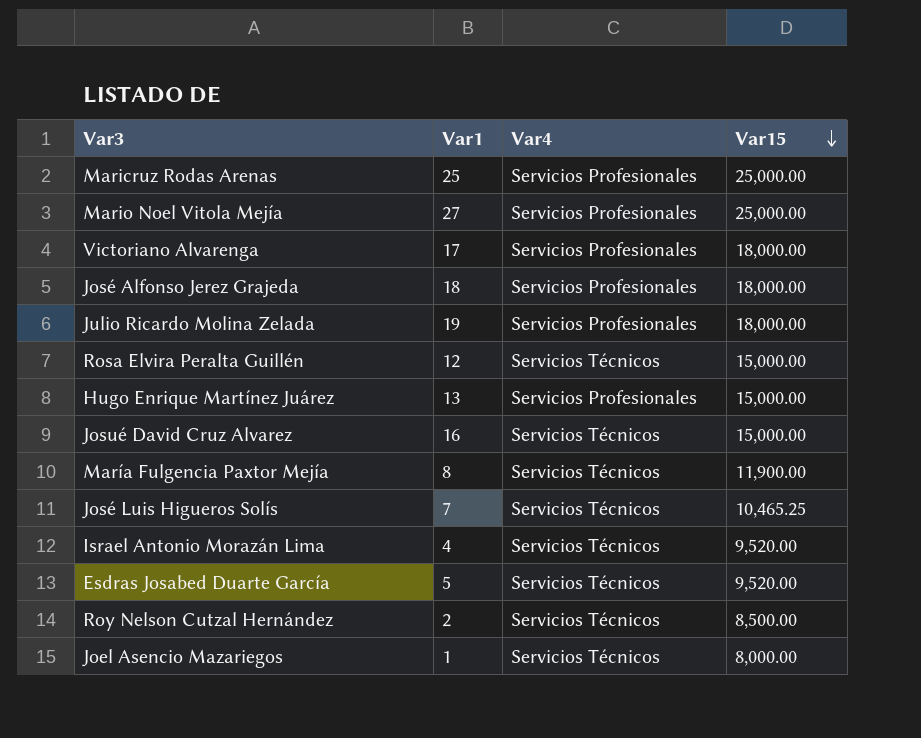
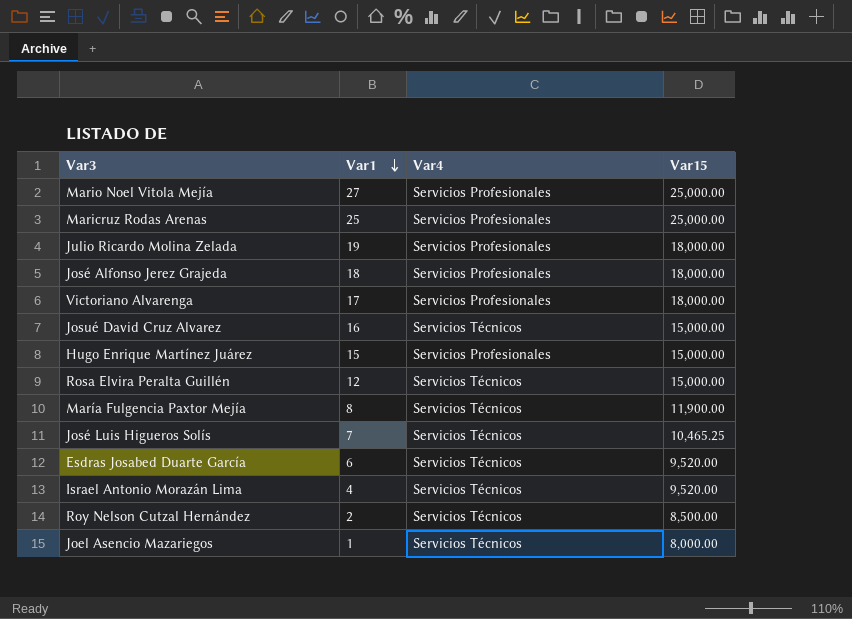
row order: Var15 descending -> Var1 descending
Hugo Enrique Martínez Juárez | Var1: 13 -> 15
Esdras Josabed Duarte García | Var1: 5 -> 6

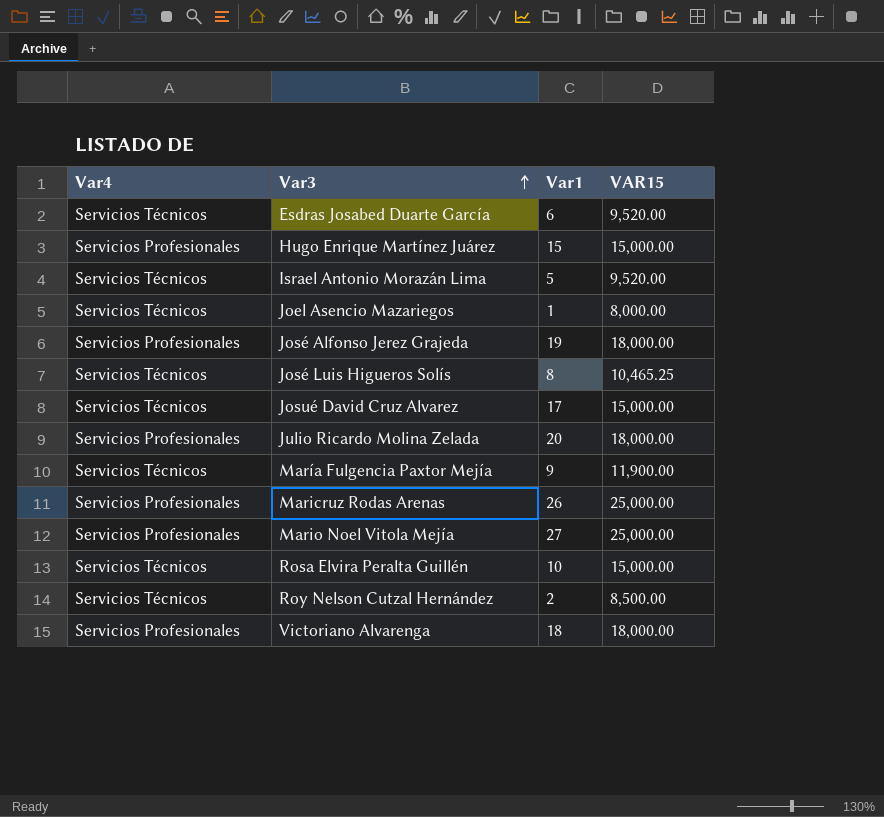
row order: Var1 descending -> Var3 ascending
column Var4 | position: 3 -> 1
column name: Var15 -> VAR15
Israel Antonio Morazán Lima | Var1: 4 -> 5
José Alfonso Jerez Grajeda | Var1: 18 -> 19
José Luis Higueros Solís | Var1: 7 -> 8
Josué David Cruz Alvarez | Var1: 16 -> 17
Julio Ricardo Molina Zelada | Var1: 19 -> 20
María Fulgencia Paxtor Mejía | Var1: 8 -> 9
Maricruz Rodas Arenas | Var1: 25 -> 26
Rosa Elvira Peralta Guillén | Var1: 12 -> 10
Victoriano Alvarenga | Var1: 17 -> 18

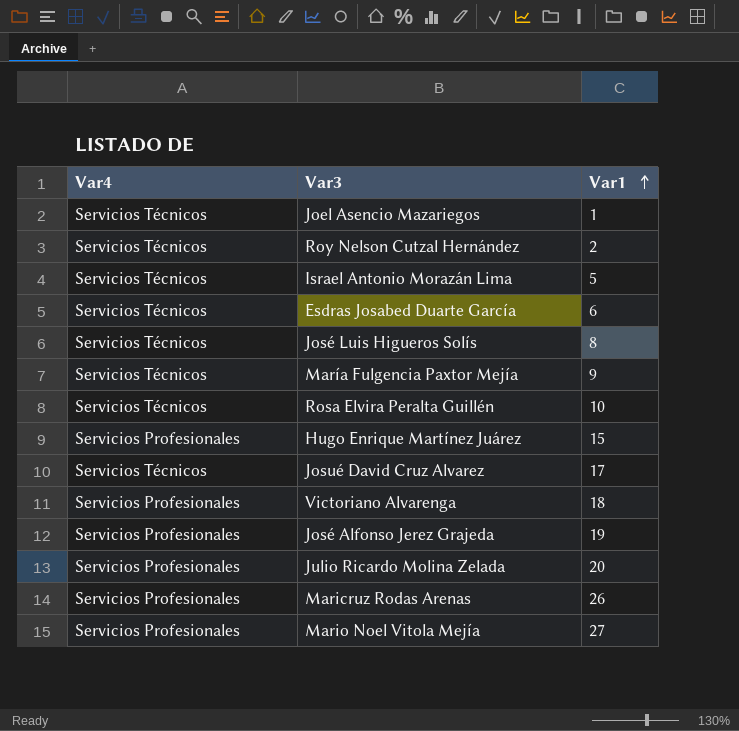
row order: Var3 ascending -> Var1 ascending
column VAR15 | position: 4 -> none

